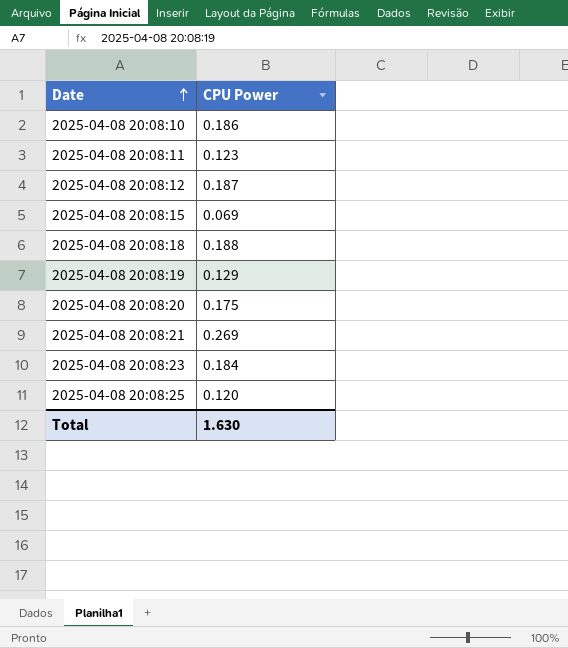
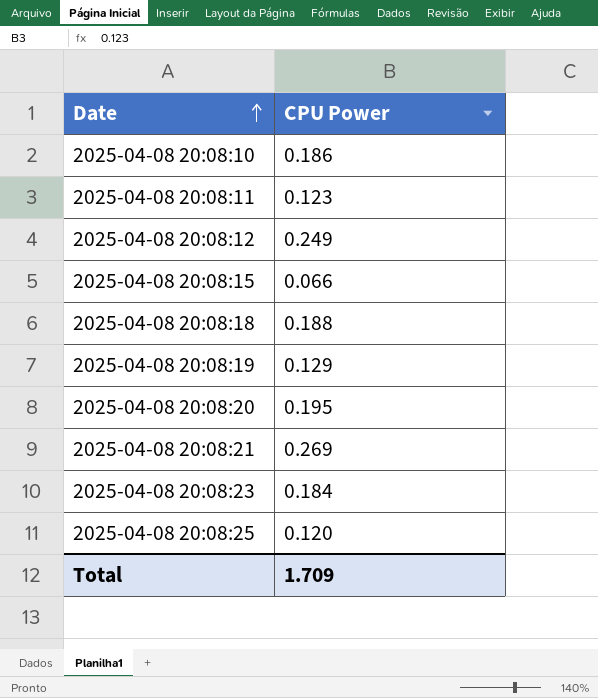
2025-04-08 20:08:12 | CPU Power: 0.187 -> 0.249
2025-04-08 20:08:15 | CPU Power: 0.069 -> 0.066
2025-04-08 20:08:20 | CPU Power: 0.175 -> 0.195
Total | CPU Power: 1.630 -> 1.709

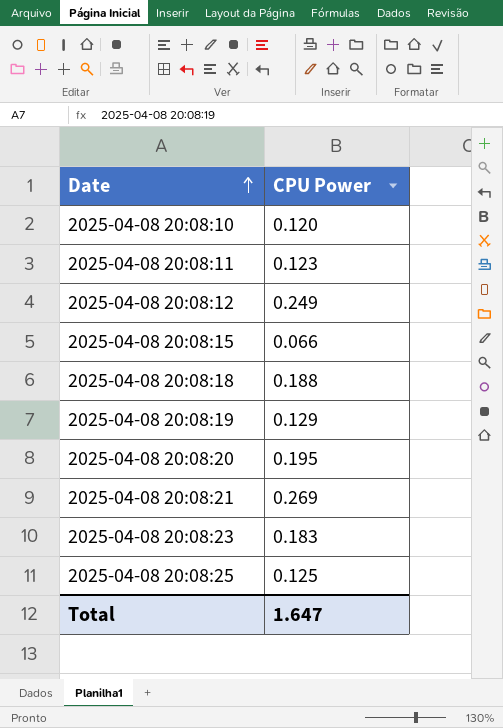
2025-04-08 20:08:10 | CPU Power: 0.186 -> 0.120
2025-04-08 20:08:23 | CPU Power: 0.184 -> 0.183
2025-04-08 20:08:25 | CPU Power: 0.120 -> 0.125
Total | CPU Power: 1.709 -> 1.647

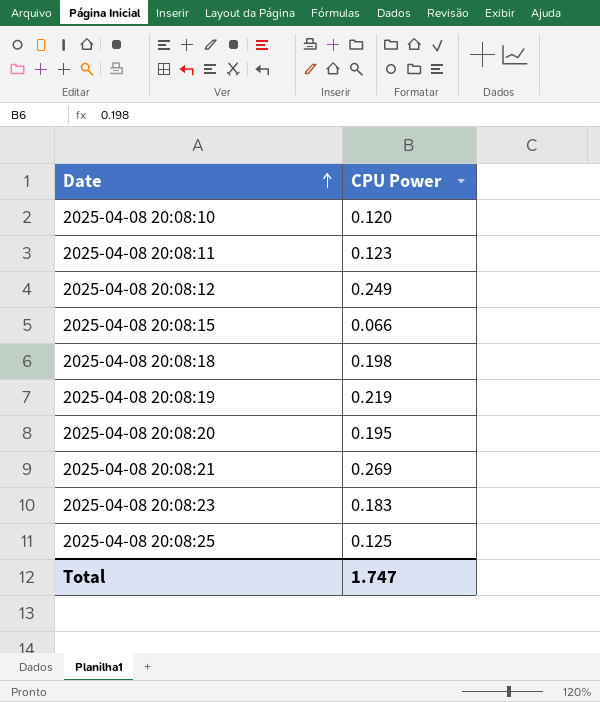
2025-04-08 20:08:18 | CPU Power: 0.188 -> 0.198
2025-04-08 20:08:19 | CPU Power: 0.129 -> 0.219
Total | CPU Power: 1.647 -> 1.747

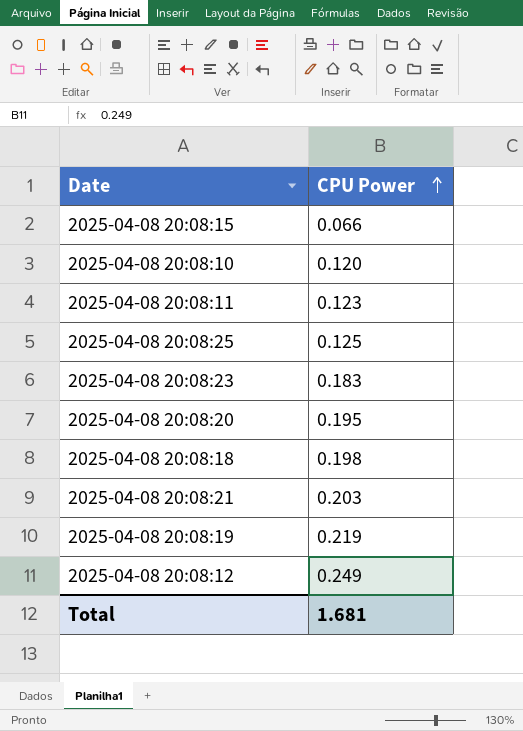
row order: Date ascending -> CPU Power ascending
2025-04-08 20:08:21 | CPU Power: 0.269 -> 0.203
Total | CPU Power: 1.747 -> 1.681

